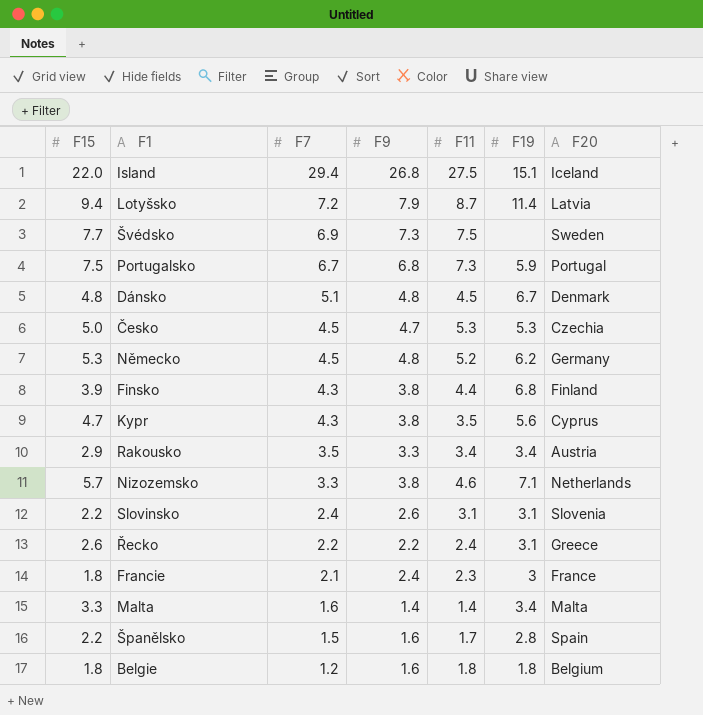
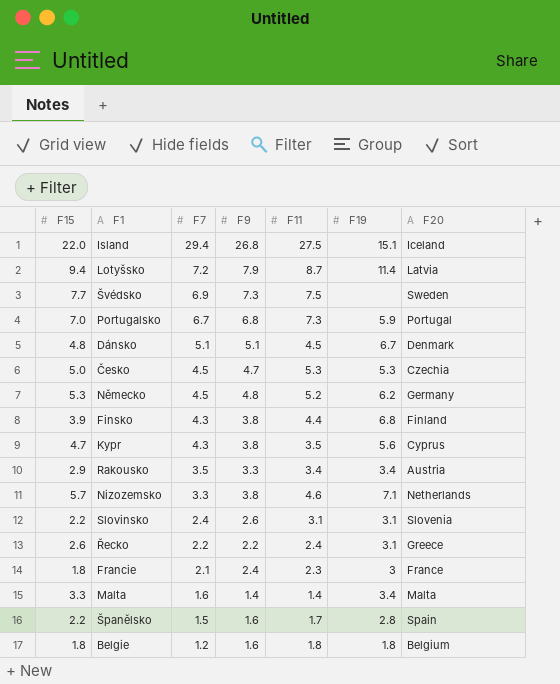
Portugalsko | F15: 7.5 -> 7.0
Dánsko | F9: 4.8 -> 5.1

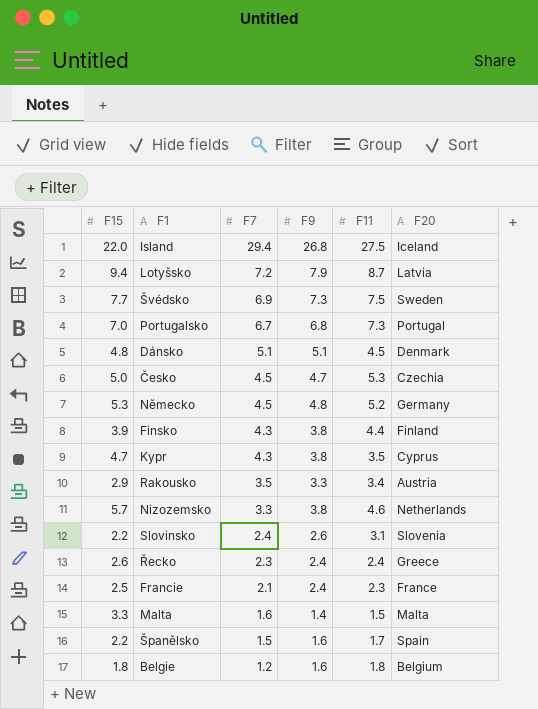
column F19 | position: 6 -> none
Řecko | F7: 2.2 -> 2.3
Řecko | F9: 2.2 -> 2.4
Francie | F15: 1.8 -> 2.5
Malta | F11: 1.4 -> 1.5

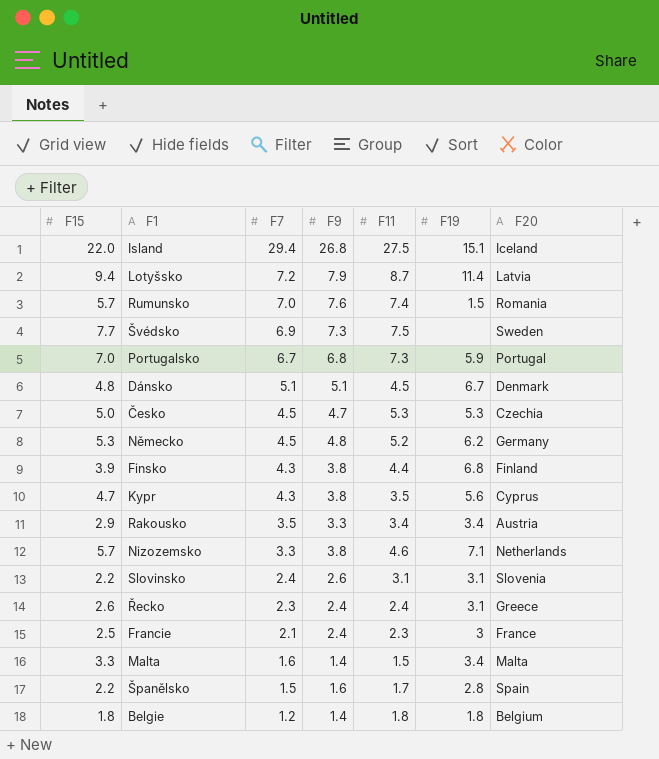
column F19 | position: none -> 6
row Rumunsko: none -> 5.7 | 7.0 | 7.6 | 7.4 | 1.5 | Romania
Belgie | F9: 1.6 -> 1.4

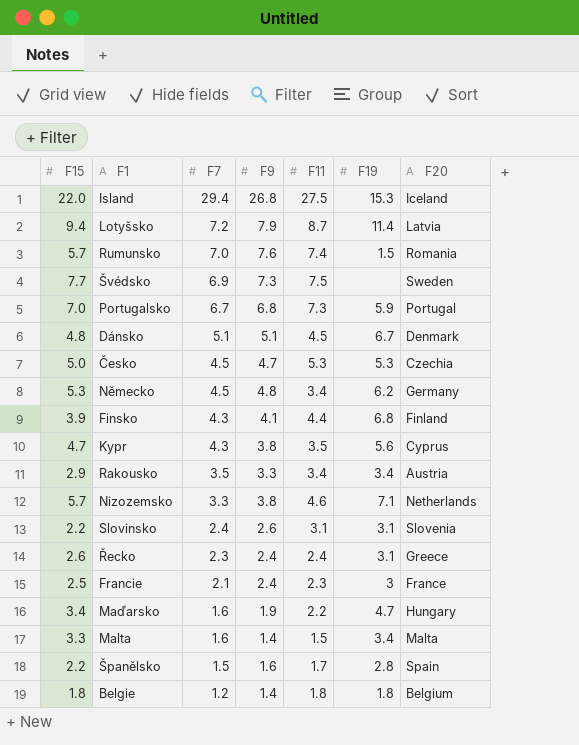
Island | F19: 15.1 -> 15.3
Německo | F11: 5.2 -> 3.4
Finsko | F9: 3.8 -> 4.1
row Maďarsko: none -> 3.4 | 1.6 | 1.9 | 2.2 | 4.7 | Hungary

